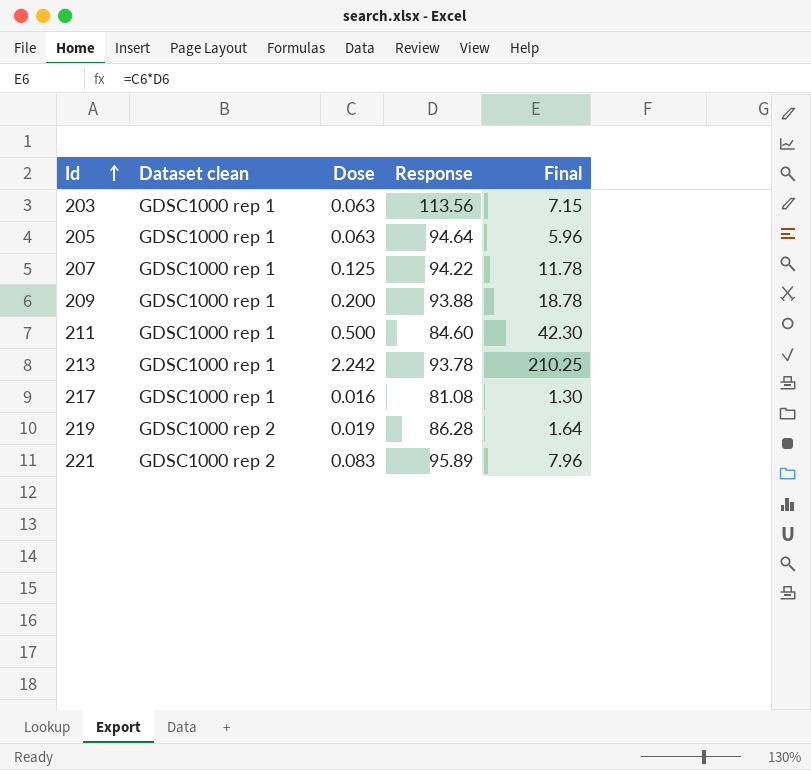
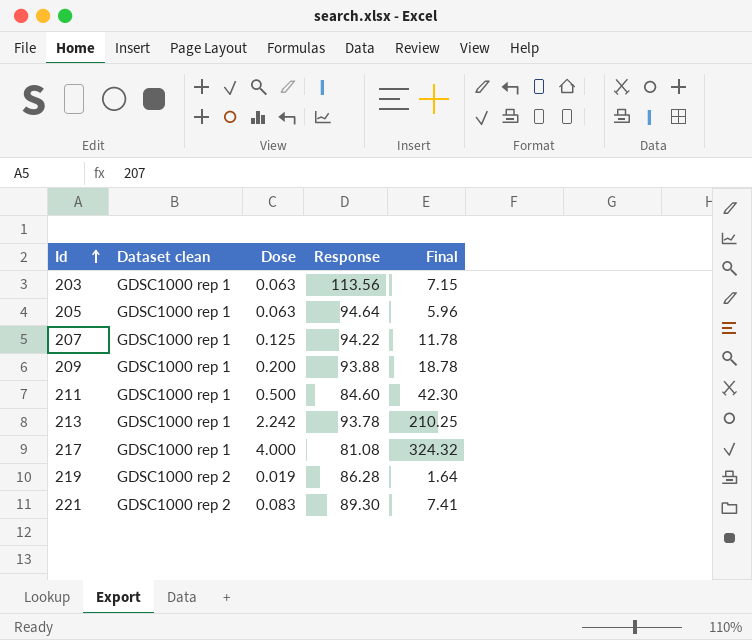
217 | Dose: 0.016 -> 4.000
217 | Final: 1.30 -> 324.32
221 | Response: 95.89 -> 89.30
221 | Final: 7.96 -> 7.41

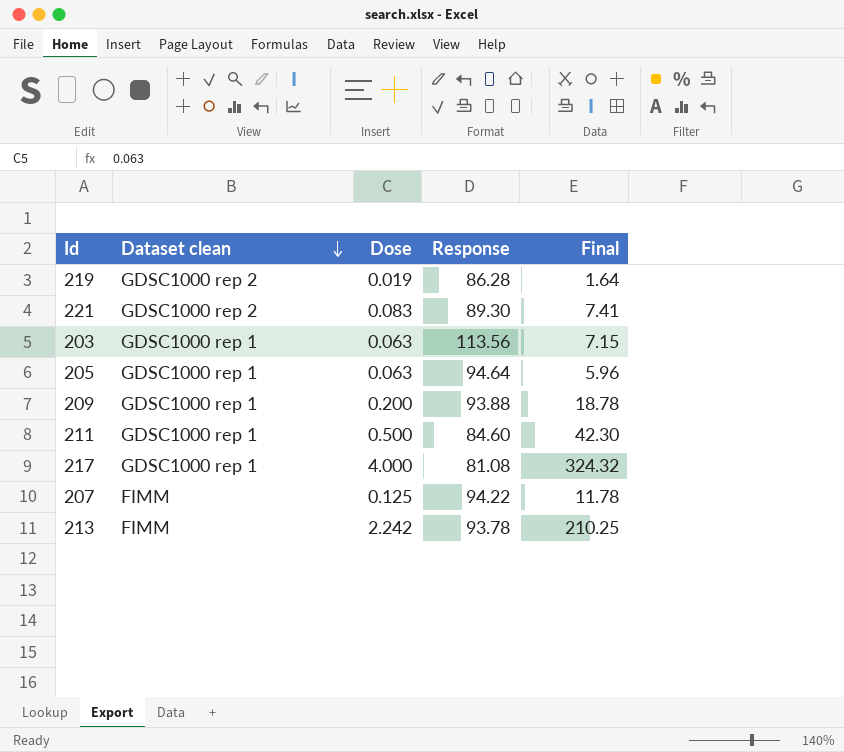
row order: Id ascending -> Dataset clean descending
207 | Dataset clean: GDSC1000 rep 1 -> FIMM
213 | Dataset clean: GDSC1000 rep 1 -> FIMM

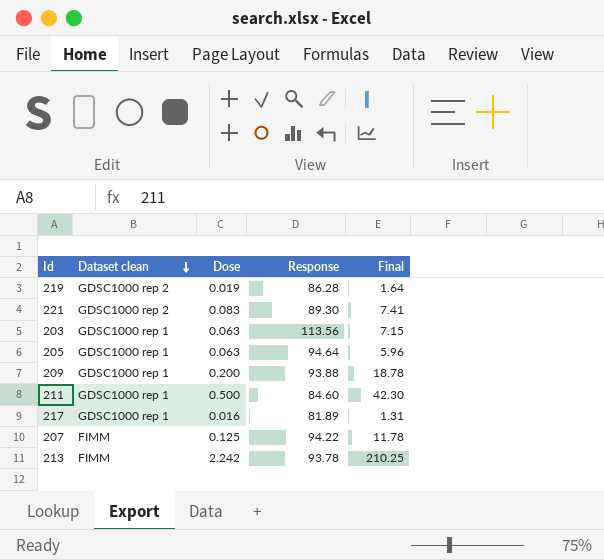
217 | Dose: 4.000 -> 0.016
217 | Response: 81.08 -> 81.89
217 | Final: 324.32 -> 1.31

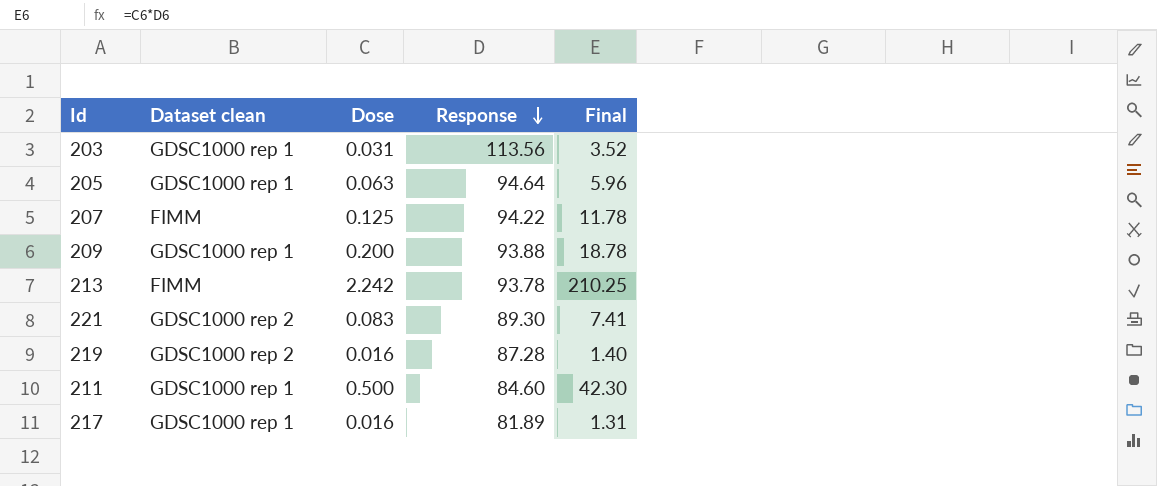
row order: Dataset clean descending -> Response descending
203 | Dose: 0.063 -> 0.031
203 | Final: 7.15 -> 3.52
219 | Dose: 0.019 -> 0.016
219 | Response: 86.28 -> 87.28
219 | Final: 1.64 -> 1.40

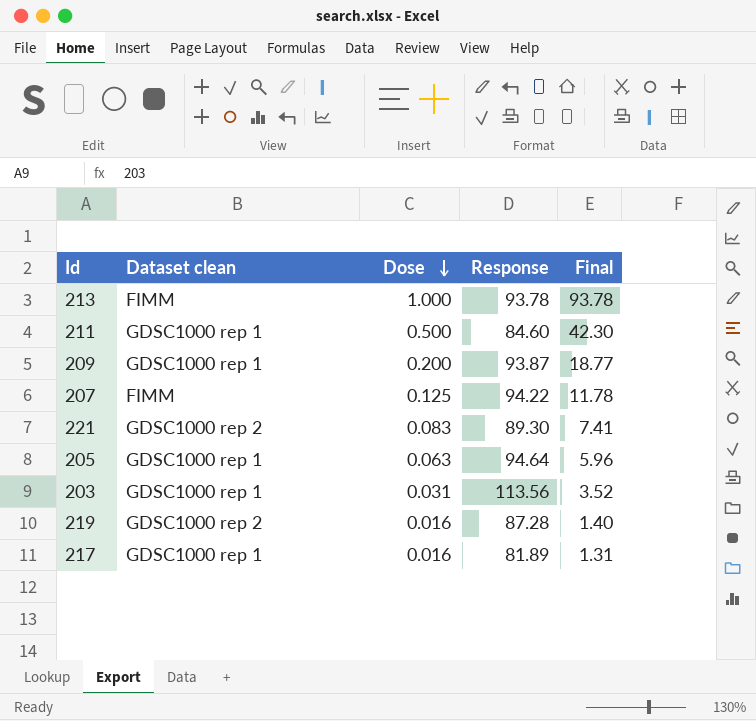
row order: Response descending -> Dose descending
213 | Dose: 2.242 -> 1.000
213 | Final: 210.25 -> 93.78
209 | Response: 93.88 -> 93.87
209 | Final: 18.78 -> 18.77

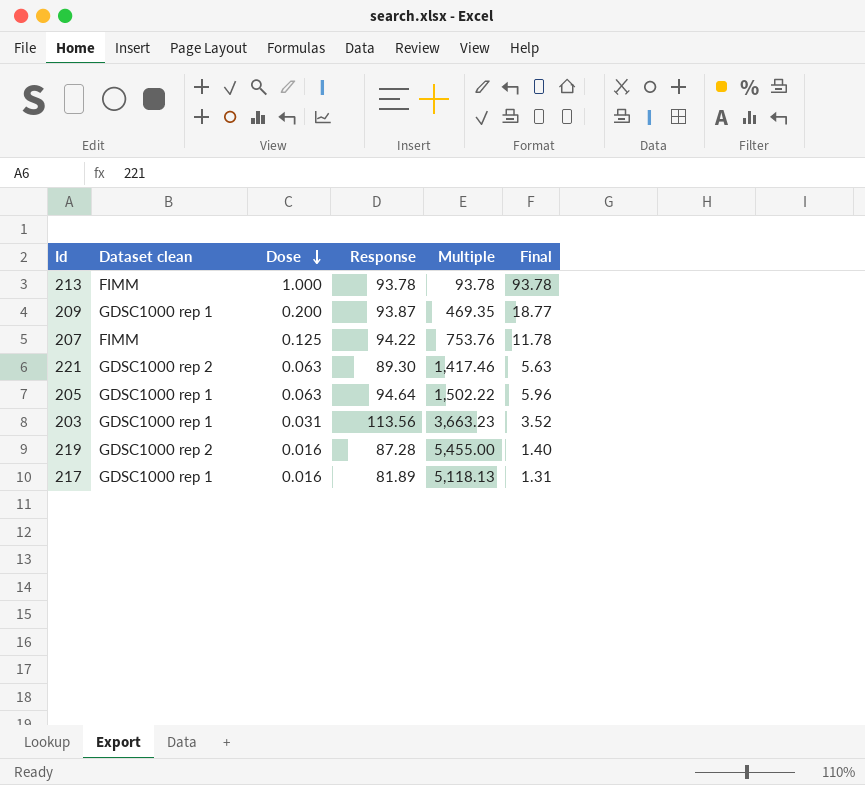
column Multiple | formula: none -> [Response] / [Dose]
row 211: GDSC1000 rep 1 | 0.500 | 84.60 | 42.30 -> none
221 | Dose: 0.083 -> 0.063
221 | Final: 7.41 -> 5.63

